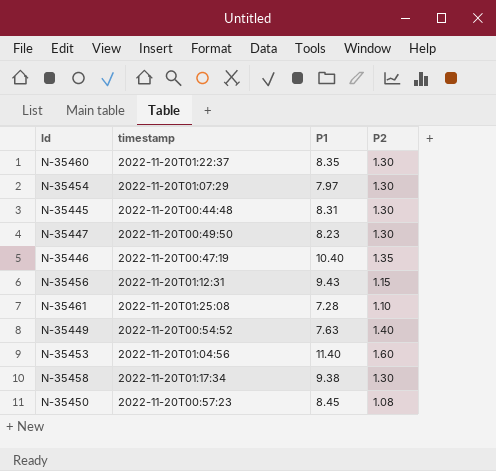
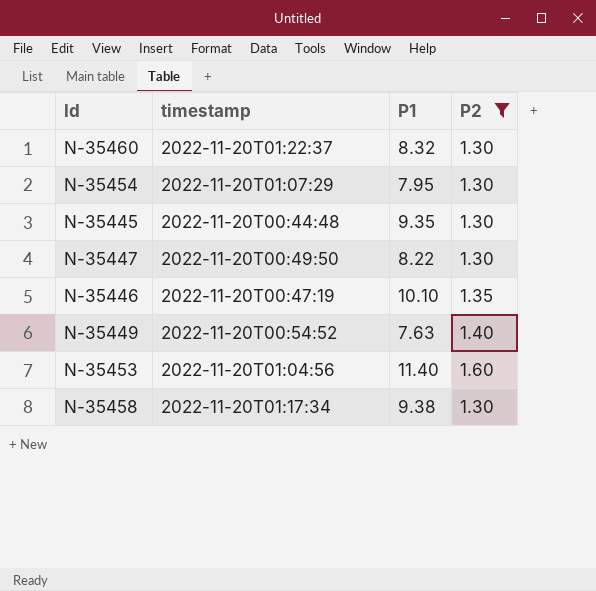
filter: none -> P2 >= 1.30
N-35460 | P1: 8.35 -> 8.32
N-35454 | P1: 7.97 -> 7.95
N-35445 | P1: 8.31 -> 9.35
N-35447 | P1: 8.23 -> 8.22
N-35446 | P1: 10.40 -> 10.10

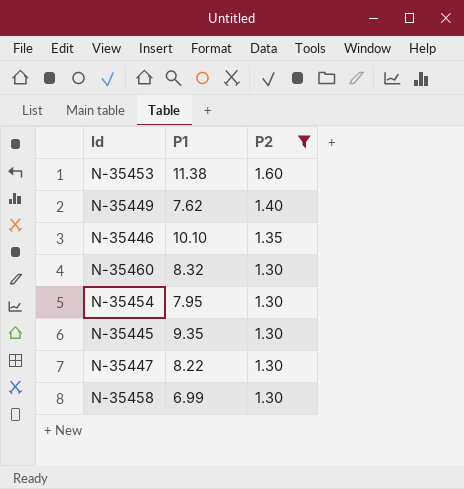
row order: none -> P2 descending
column timestamp | position: 2 -> none
N-35453 | P1: 11.40 -> 11.38
N-35449 | P1: 7.63 -> 7.62
N-35458 | P1: 9.38 -> 6.99

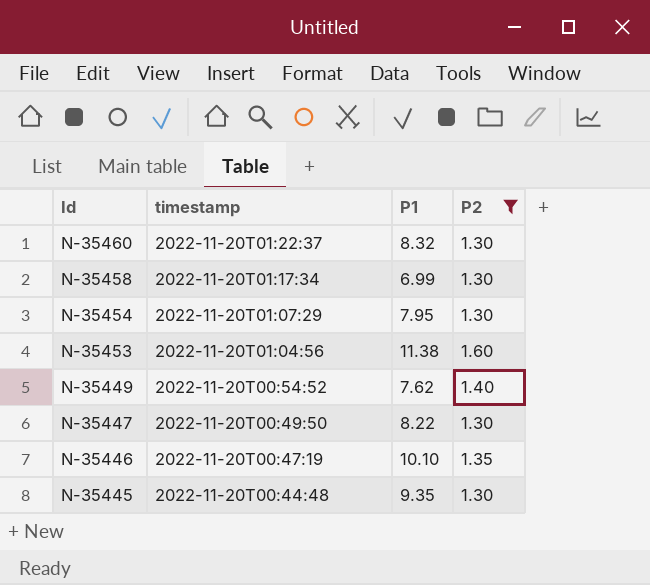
row order: P2 descending -> Id descending
column timestamp | position: none -> 2

